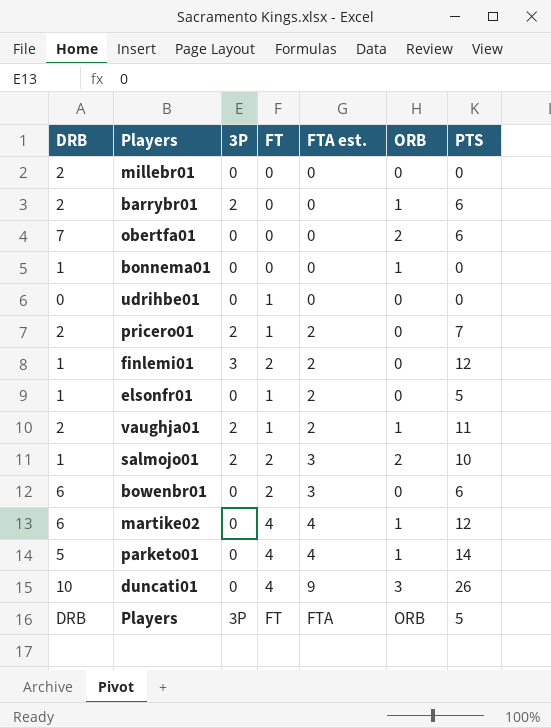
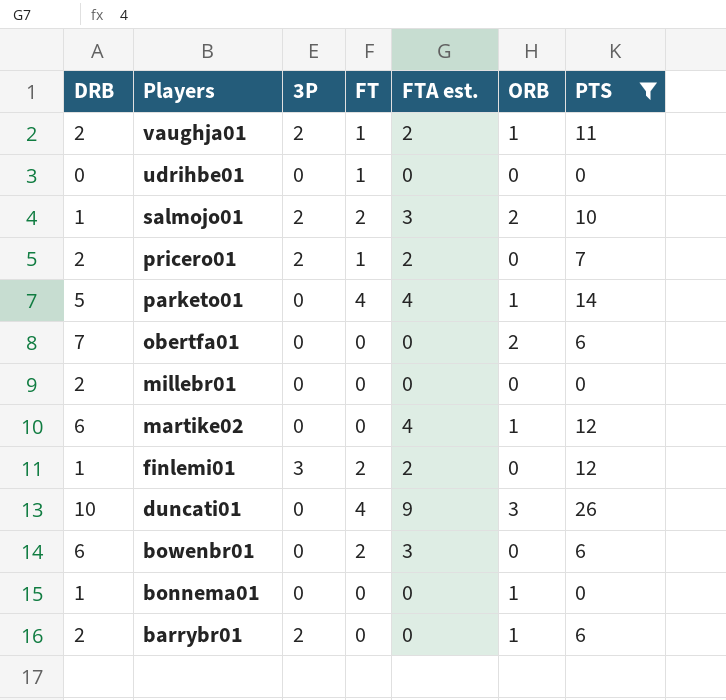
filter: none -> PTS != 5
row order: FTA est. ascending -> Players descending
martike02 | FT: 4 -> 0

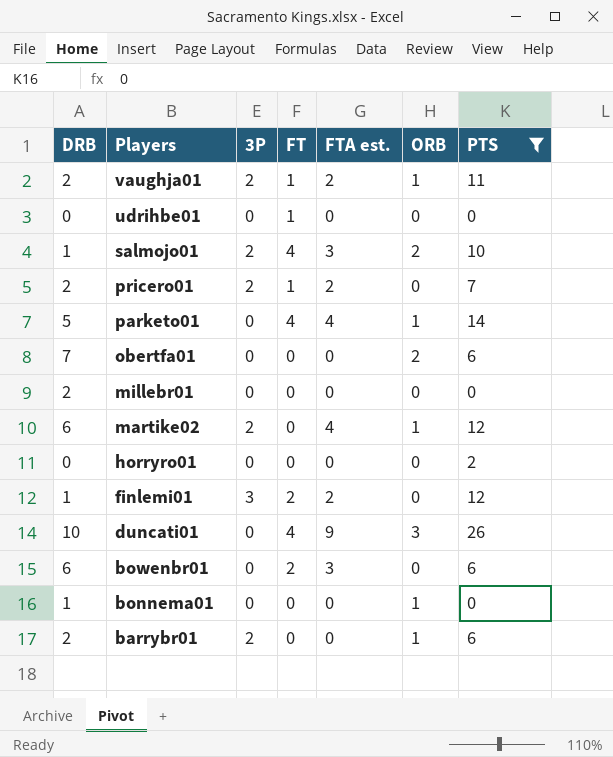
salmojo01 | FT: 2 -> 4
martike02 | 3P: 0 -> 2
row horryro01: none -> 0 | 0 | 0 | 0 | 0 | 2

